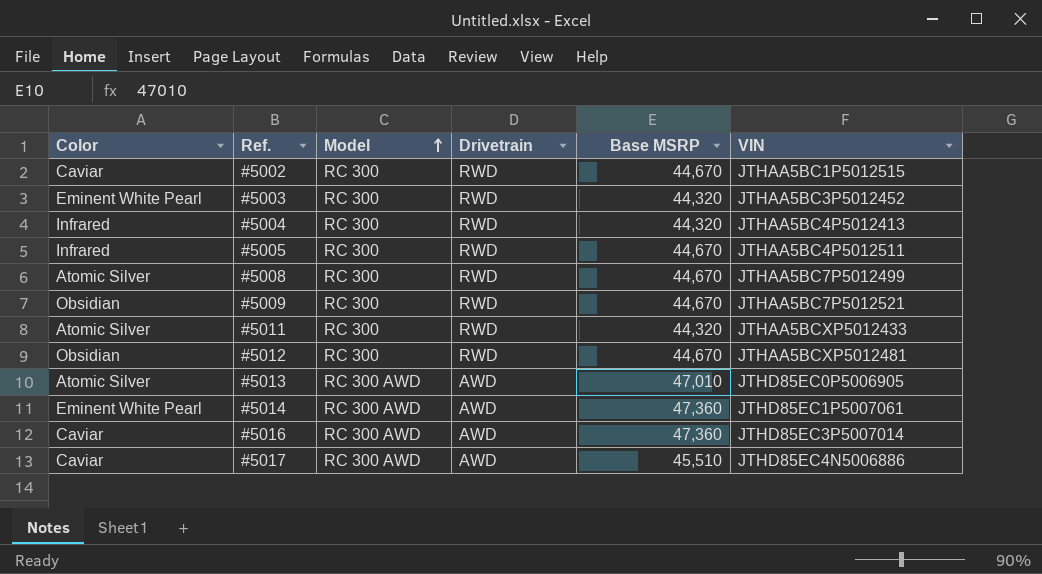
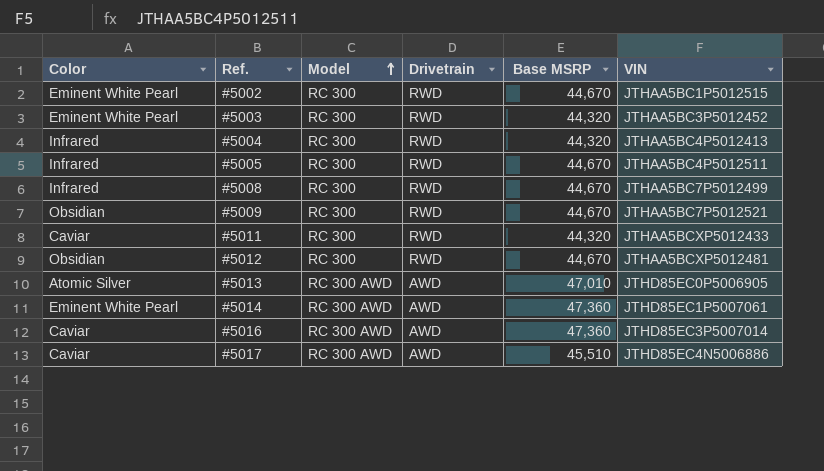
#5002 | Color: Caviar -> Eminent White Pearl
#5008 | Color: Atomic Silver -> Infrared
#5011 | Color: Atomic Silver -> Caviar

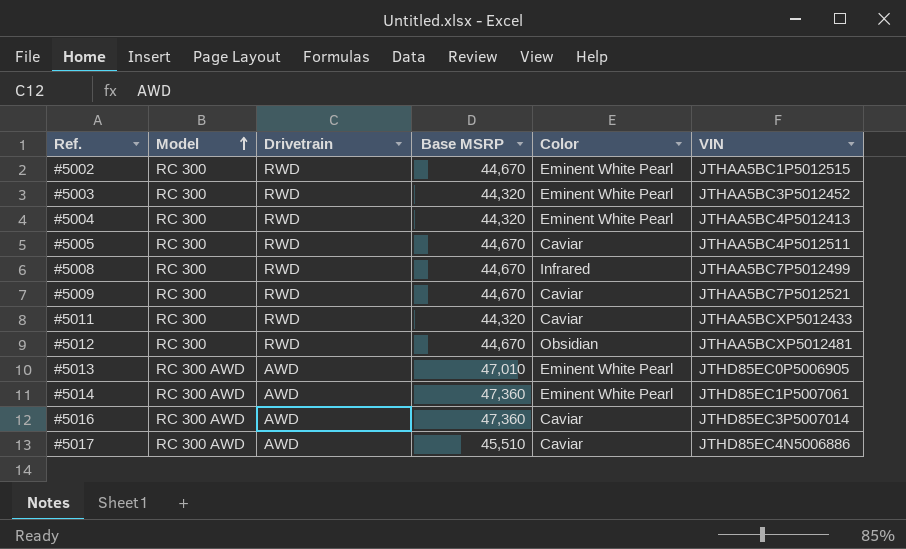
column Color | position: 1 -> 5
#5004 | Color: Infrared -> Eminent White Pearl
#5005 | Color: Infrared -> Caviar
#5009 | Color: Obsidian -> Caviar
#5013 | Color: Atomic Silver -> Eminent White Pearl

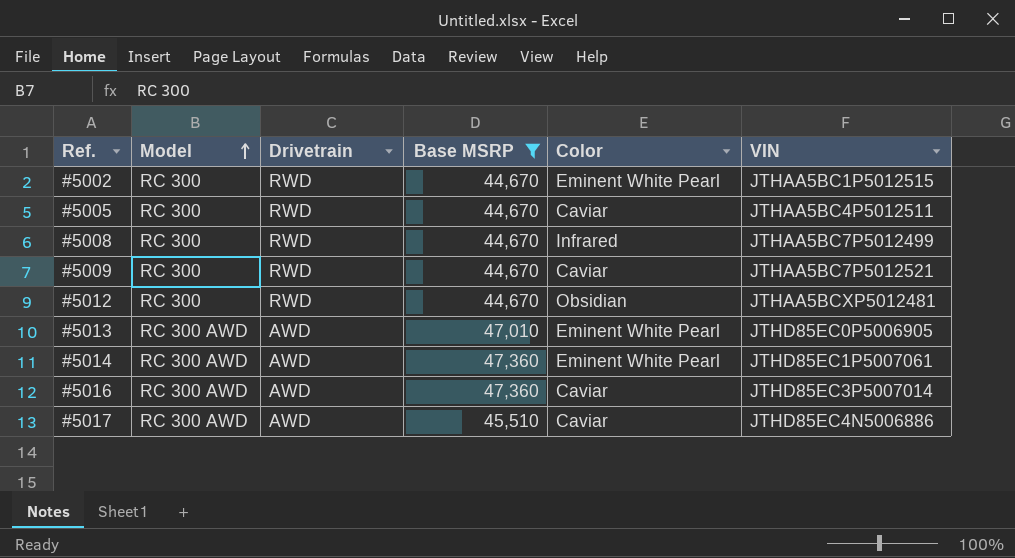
filter: none -> Base MSRP != 44,320

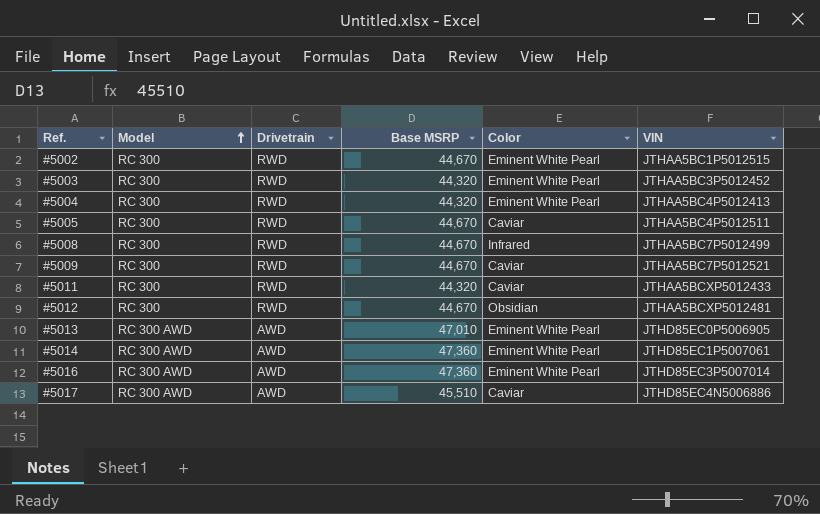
filter: Base MSRP != 44,320 -> none
#5016 | Color: Caviar -> Eminent White Pearl

